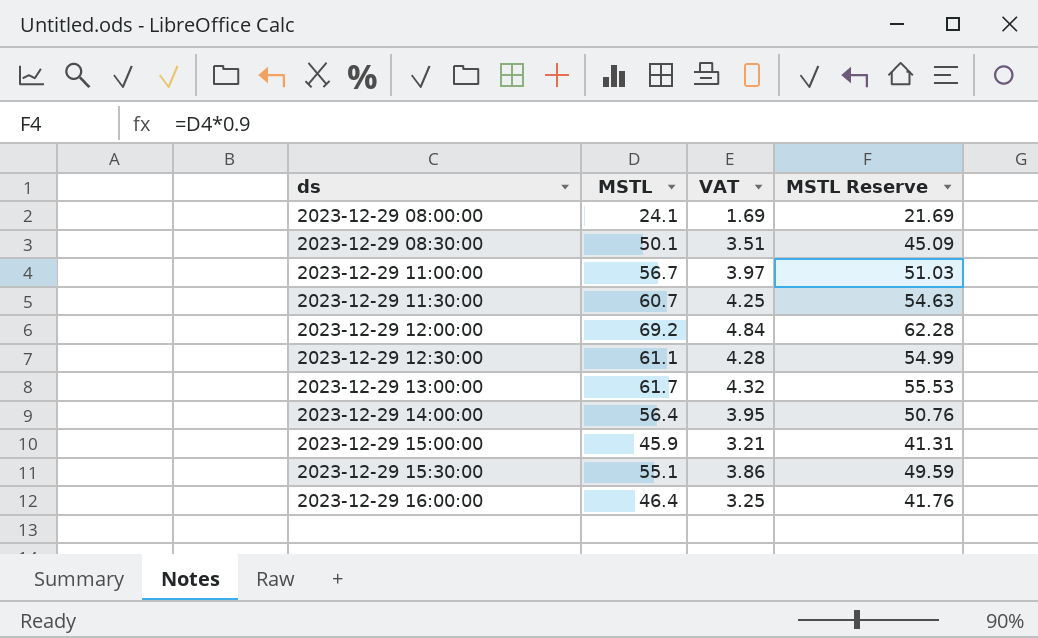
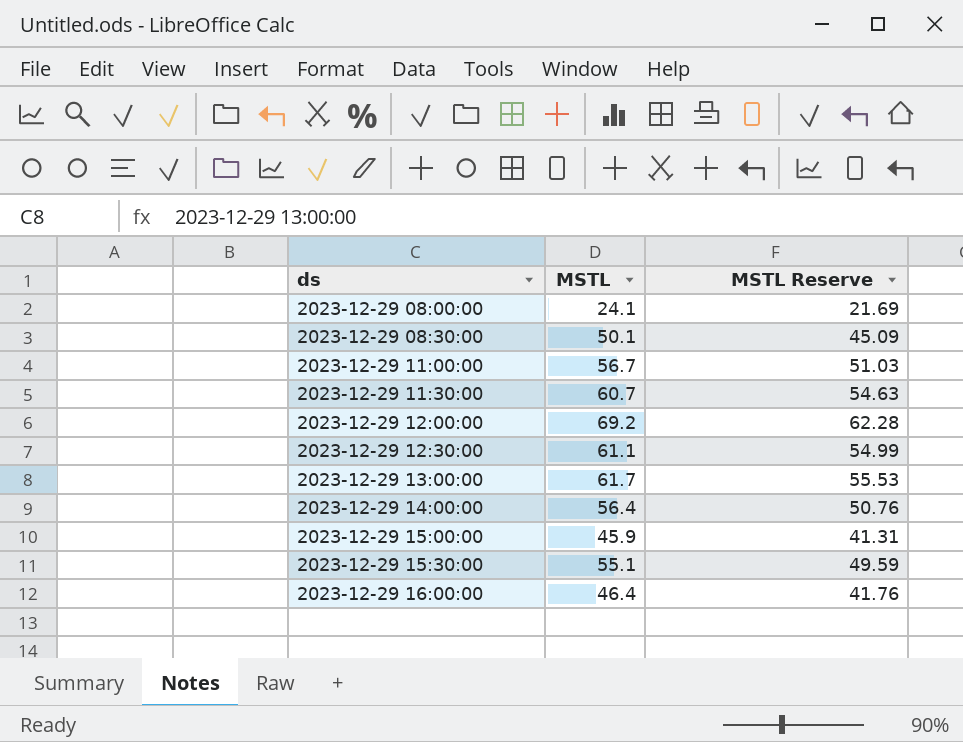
column VAT | formula: [MSTL] * 0.07 -> none

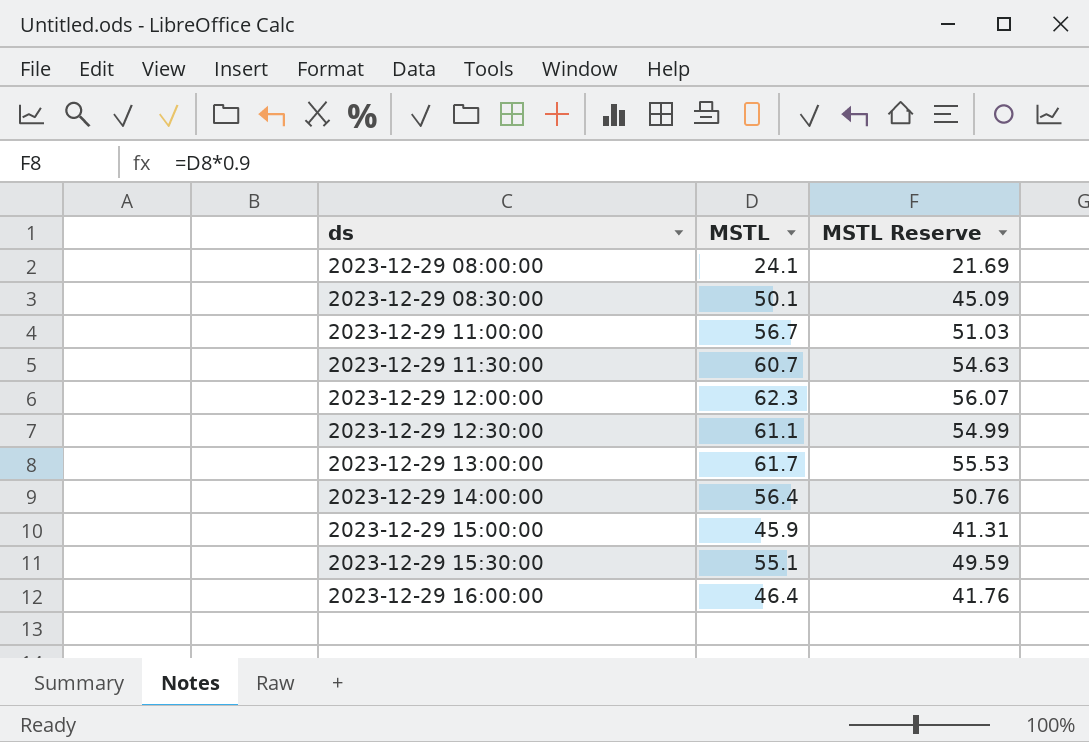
2023-12-29 12:00:00 | MSTL: 69.2 -> 62.3
2023-12-29 12:00:00 | MSTL Reserve: 62.28 -> 56.07

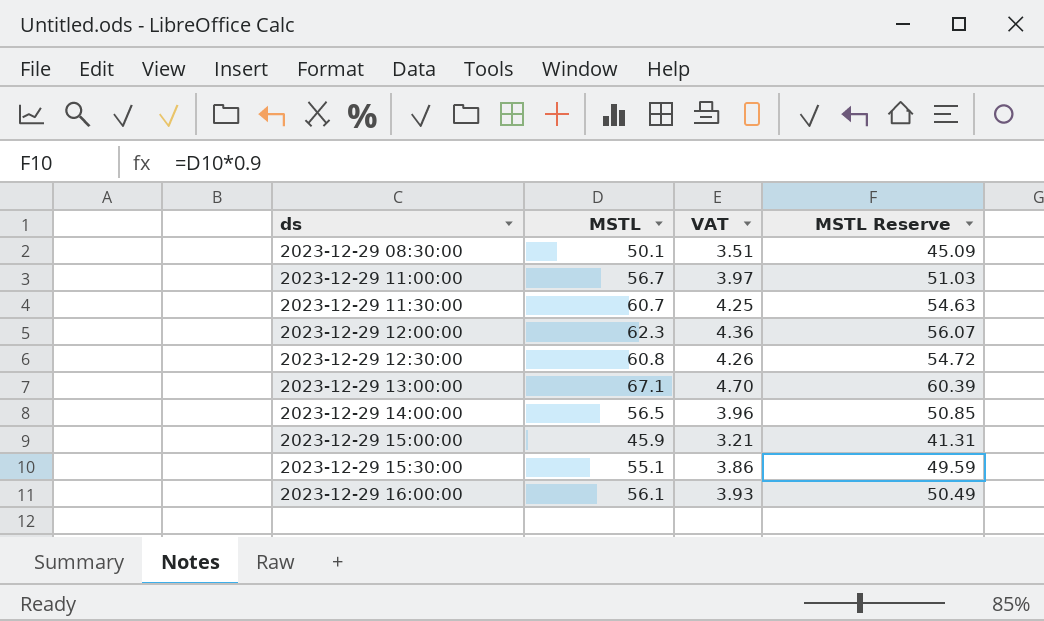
column VAT | formula: none -> [MSTL] * 0.07
row 2023-12-29 08:00:00: 24.1 | 21.69 -> none
2023-12-29 12:30:00 | MSTL: 61.1 -> 60.8
2023-12-29 12:30:00 | MSTL Reserve: 54.99 -> 54.72
2023-12-29 13:00:00 | MSTL: 61.7 -> 67.1
2023-12-29 13:00:00 | MSTL Reserve: 55.53 -> 60.39
2023-12-29 14:00:00 | MSTL: 56.4 -> 56.5
2023-12-29 14:00:00 | MSTL Reserve: 50.76 -> 50.85
2023-12-29 16:00:00 | MSTL: 46.4 -> 56.1
2023-12-29 16:00:00 | MSTL Reserve: 41.76 -> 50.49

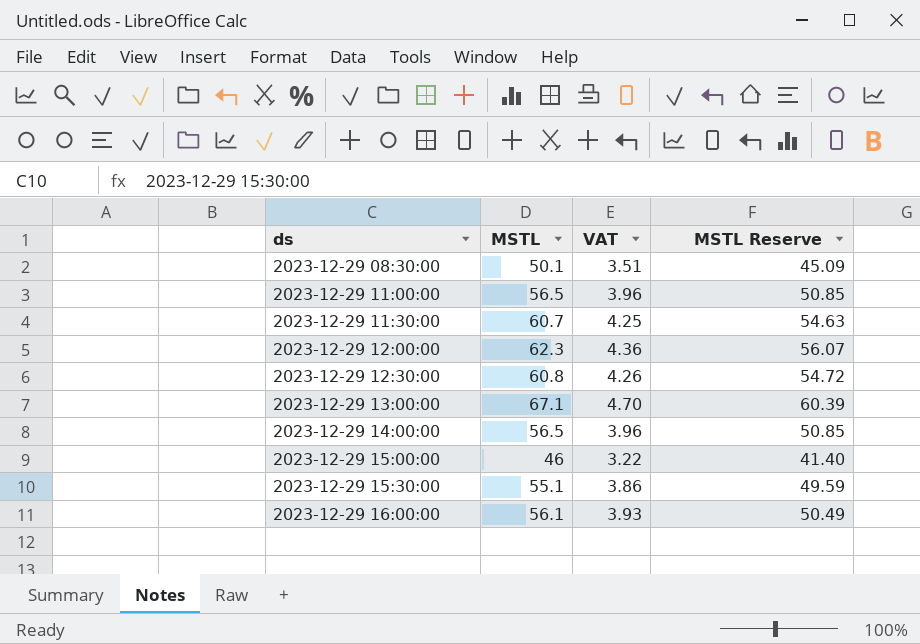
2023-12-29 11:00:00 | MSTL: 56.7 -> 56.5
2023-12-29 11:00:00 | VAT: 3.97 -> 3.96
2023-12-29 11:00:00 | MSTL Reserve: 51.03 -> 50.85
2023-12-29 15:00:00 | MSTL: 45.9 -> 46
2023-12-29 15:00:00 | VAT: 3.21 -> 3.22
2023-12-29 15:00:00 | MSTL Reserve: 41.31 -> 41.40

